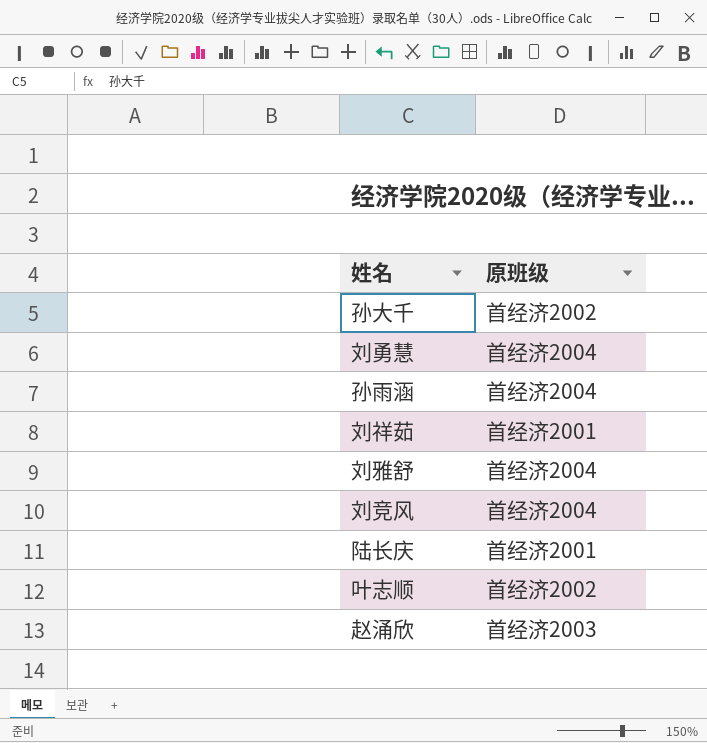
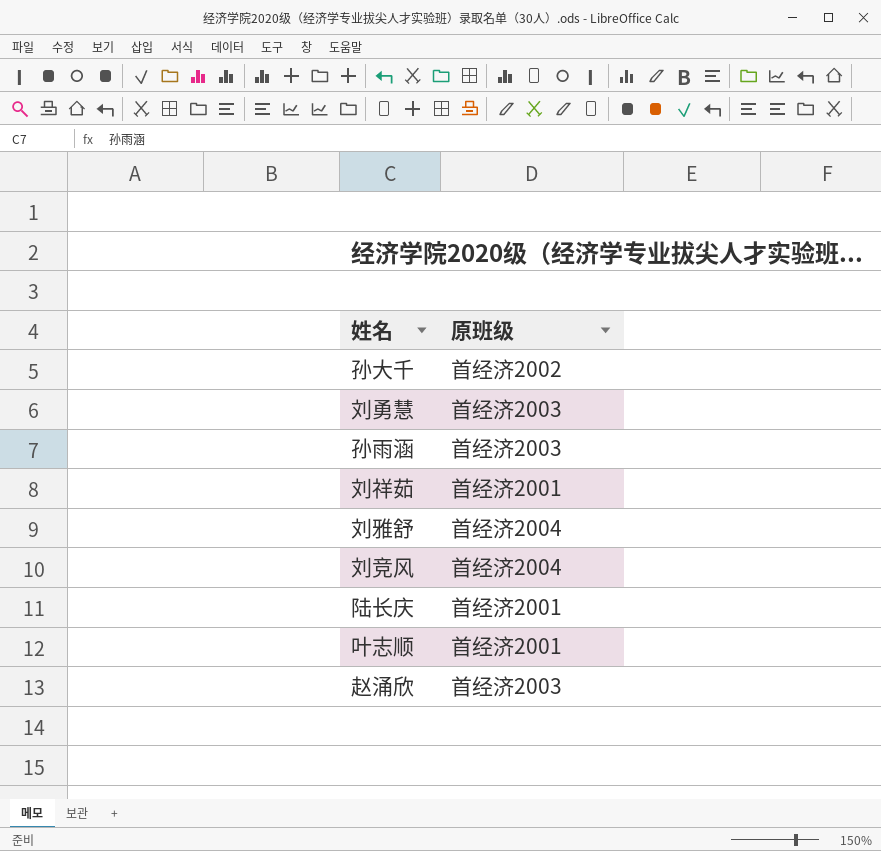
刘勇慧 | 原班级: 首经济2004 -> 首经济2003
孙雨涵 | 原班级: 首经济2004 -> 首经济2003
叶志顺 | 原班级: 首经济2002 -> 首经济2001

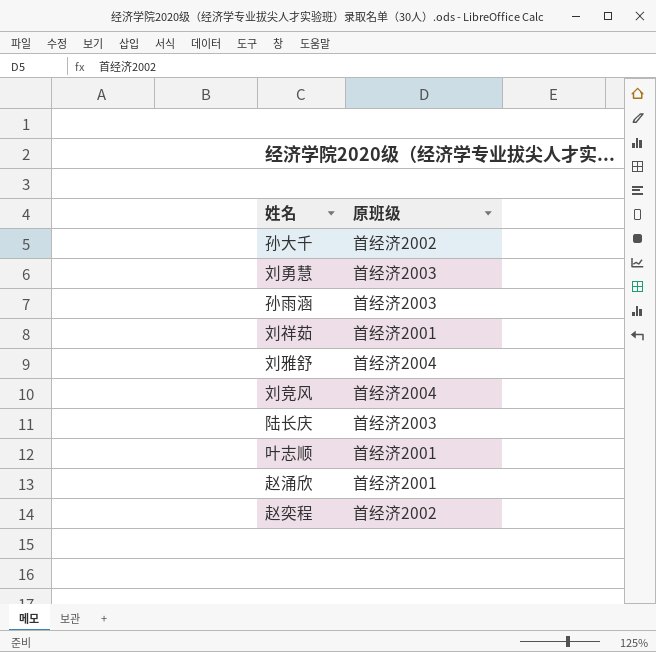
陆长庆 | 原班级: 首经济2001 -> 首经济2003
赵涌欣 | 原班级: 首经济2003 -> 首经济2001
row 赵奕程: none -> 首经济2002

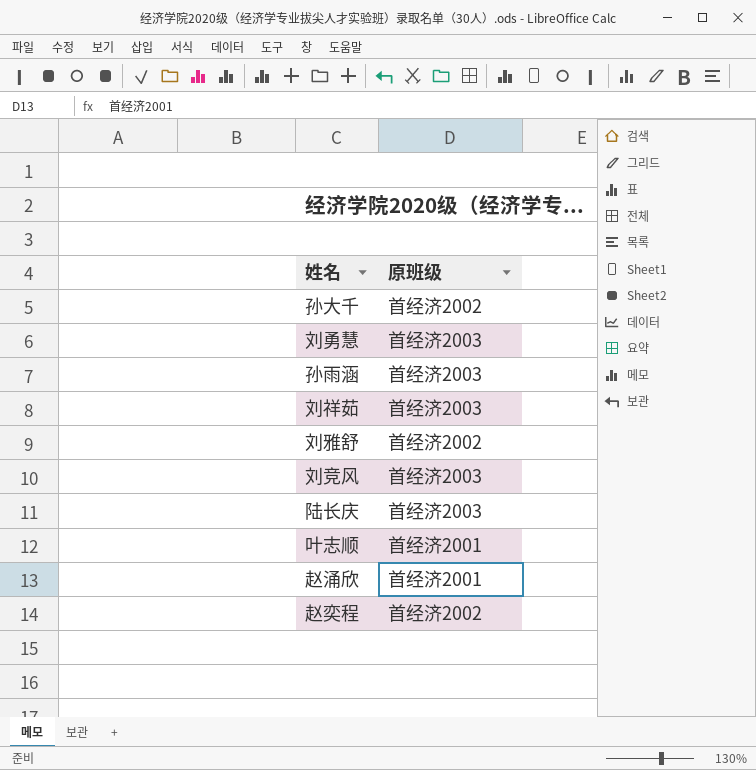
刘祥茹 | 原班级: 首经济2001 -> 首经济2003
刘雅舒 | 原班级: 首经济2004 -> 首经济2002
刘竞风 | 原班级: 首经济2004 -> 首经济2003

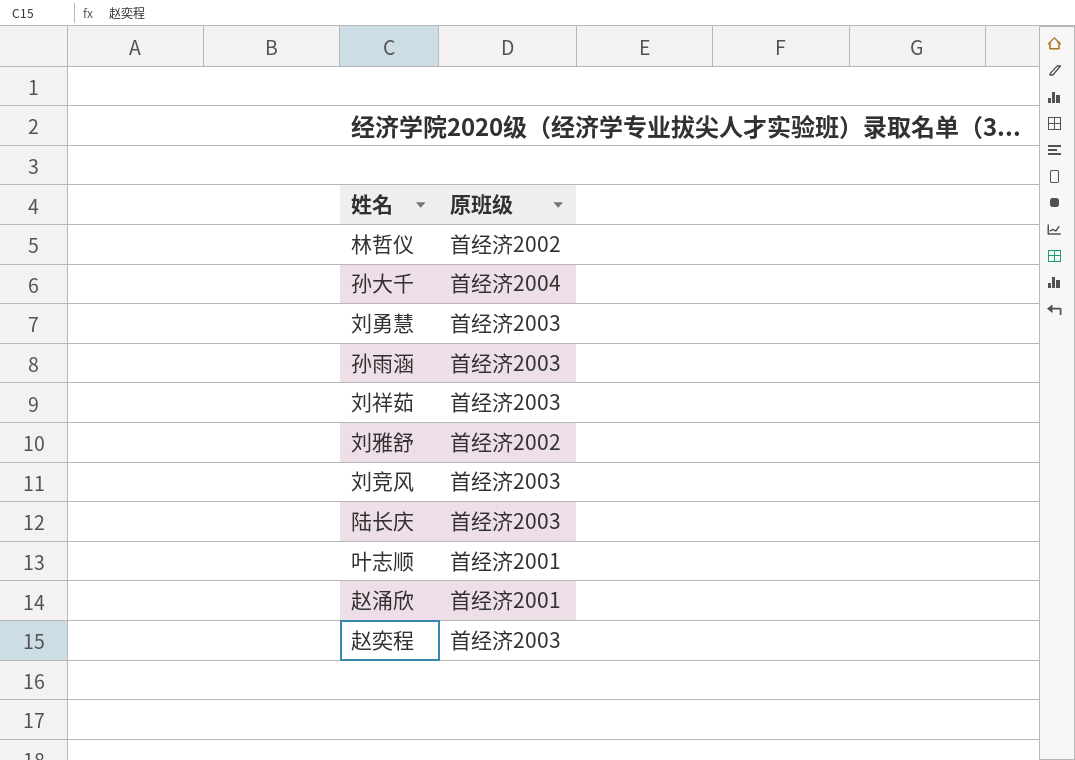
row 林哲仪: none -> 首经济2002
孙大千 | 原班级: 首经济2002 -> 首经济2004
赵奕程 | 原班级: 首经济2002 -> 首经济2003

